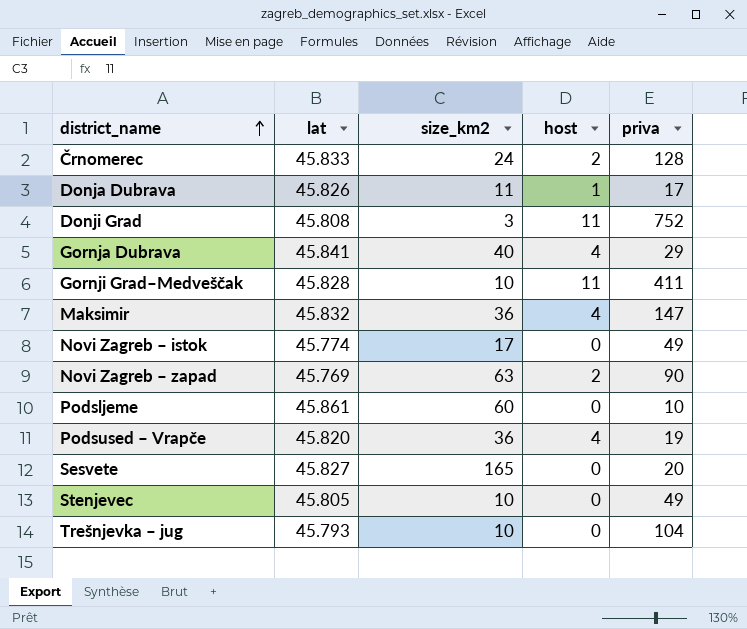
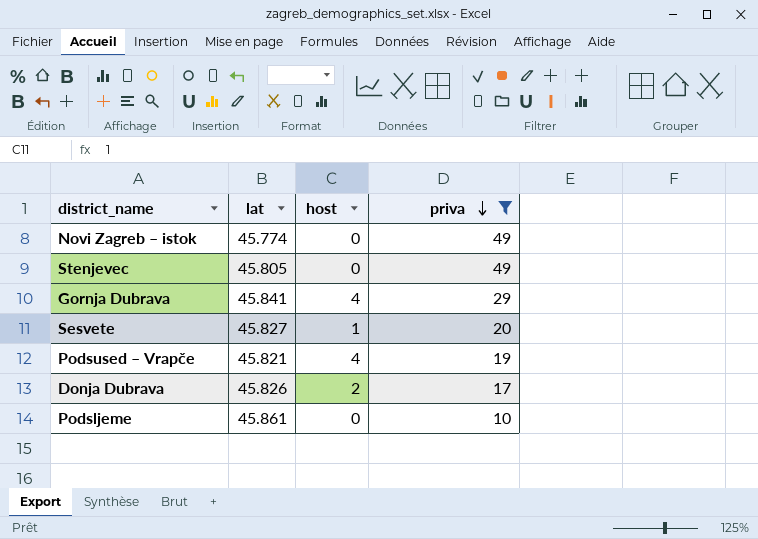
filter: none -> priva <= 49
row order: district_name ascending -> priva descending
column size_km2 | position: 3 -> none
Sesvete | host: 0 -> 1
Podsused – Vrapče | lat: 45.820 -> 45.821
Donja Dubrava | host: 1 -> 2

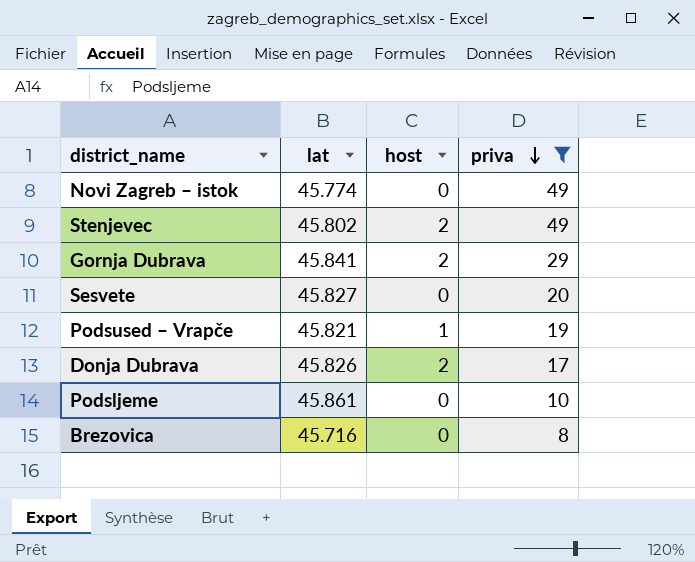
Stenjevec | lat: 45.805 -> 45.802
Stenjevec | host: 0 -> 2
Gornja Dubrava | host: 4 -> 2
Sesvete | host: 1 -> 0
Podsused – Vrapče | host: 4 -> 1
row Brezovica: none -> 45.716 | 0 | 8

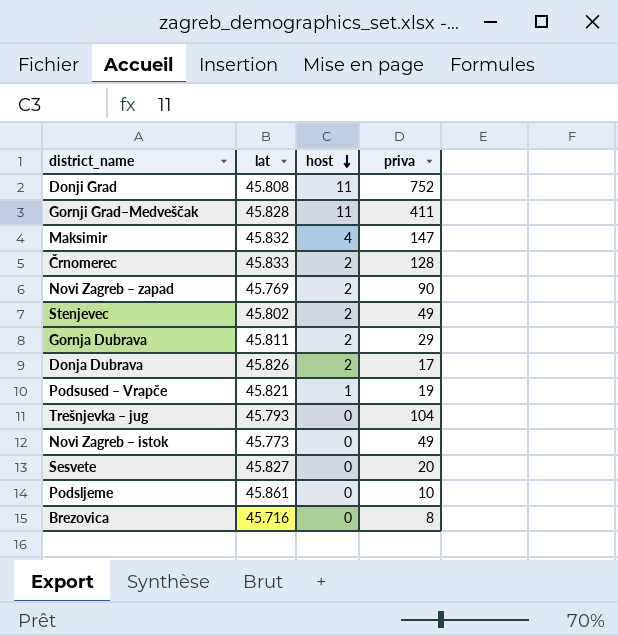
filter: priva <= 49 -> none
row order: priva descending -> host descending
Gornja Dubrava | lat: 45.841 -> 45.811
Novi Zagreb – istok | lat: 45.774 -> 45.773

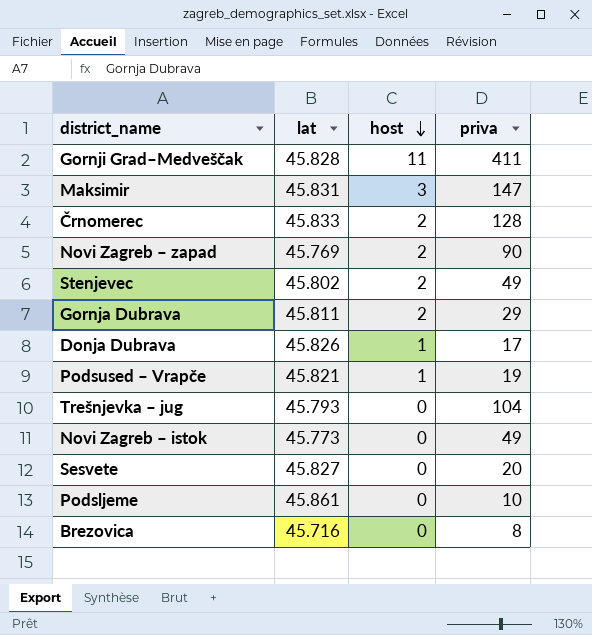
row Donji Grad: 45.808 | 11 | 752 -> none
Maksimir | lat: 45.832 -> 45.831
Maksimir | host: 4 -> 3
Donja Dubrava | host: 2 -> 1

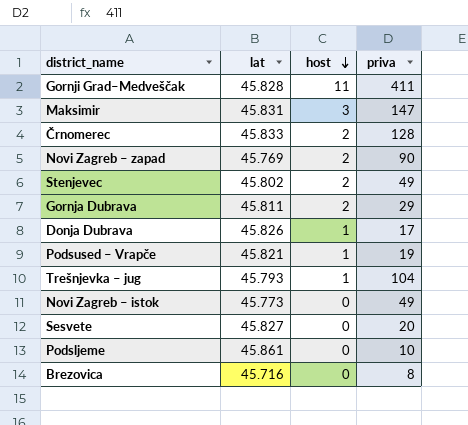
Trešnjevka – jug | host: 0 -> 1

